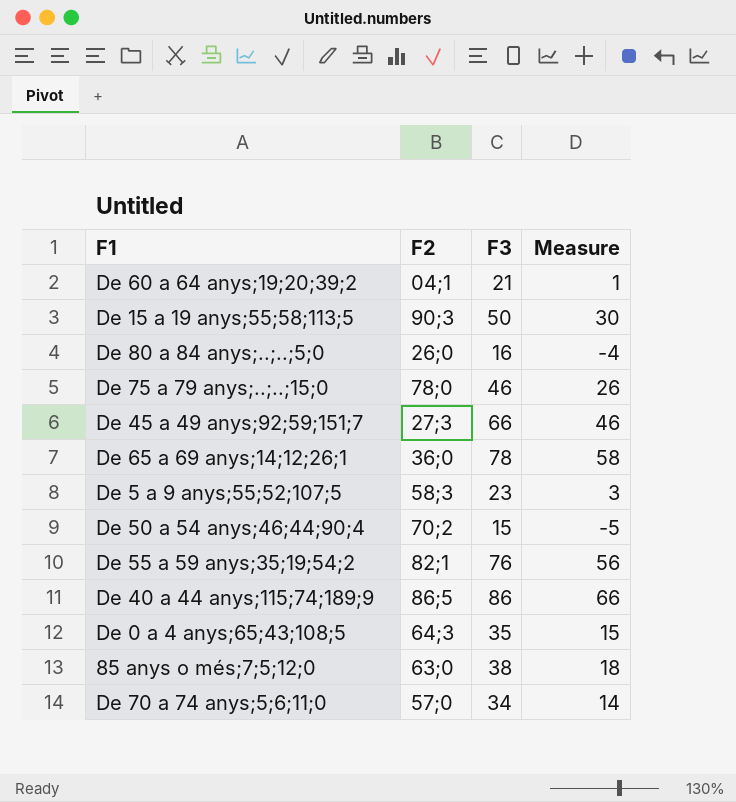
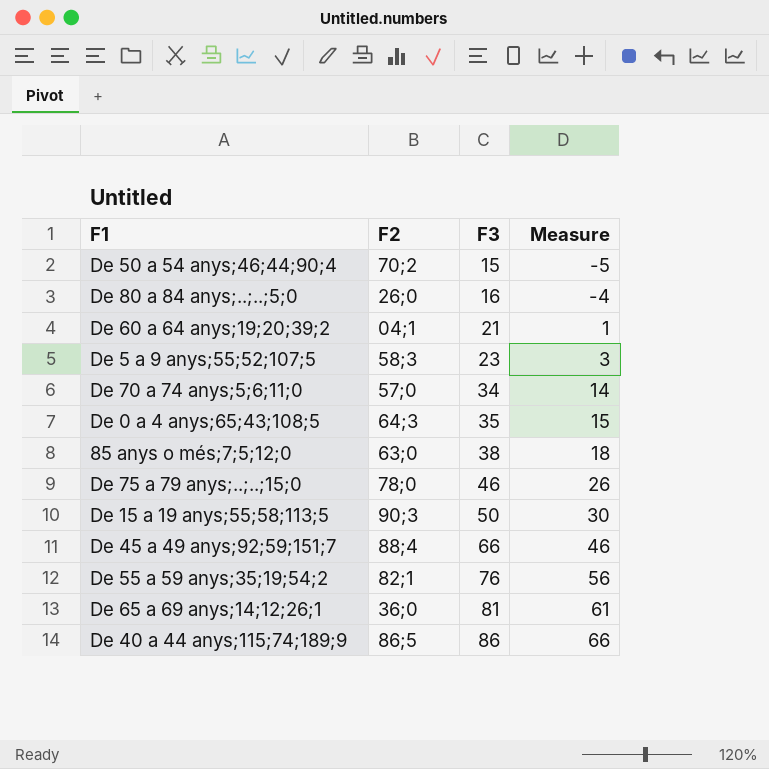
row order: none -> F3 ascending
De 45 a 49 anys;92;59;151;7 | F2: 27;3 -> 88;4
De 65 a 69 anys;14;12;26;1 | F3: 78 -> 81
De 65 a 69 anys;14;12;26;1 | Measure: 58 -> 61

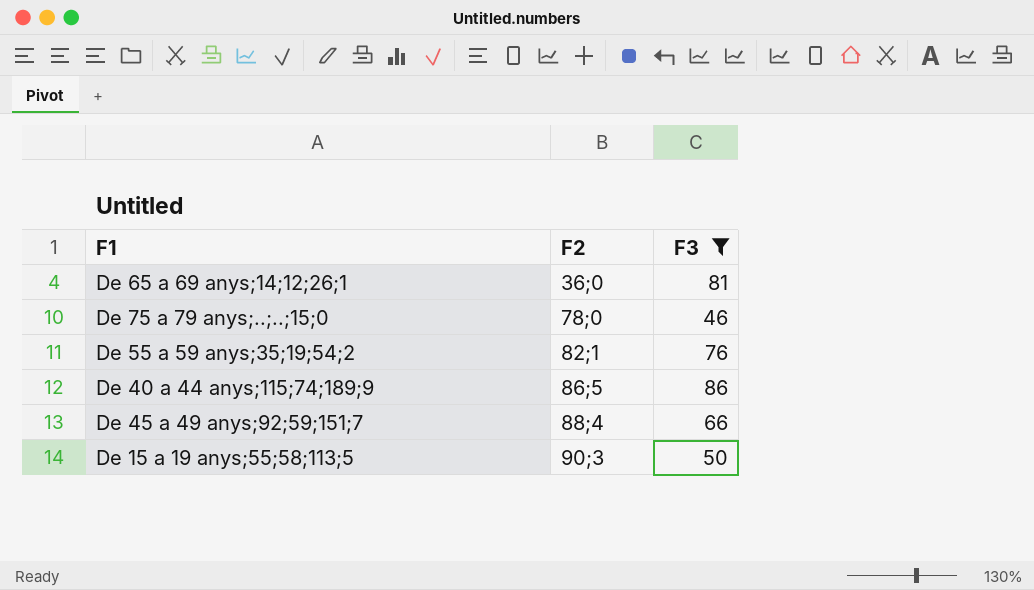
filter: none -> F3 >= 46
row order: F3 ascending -> F2 ascending
column Measure | formula: [F3] - 20 -> none

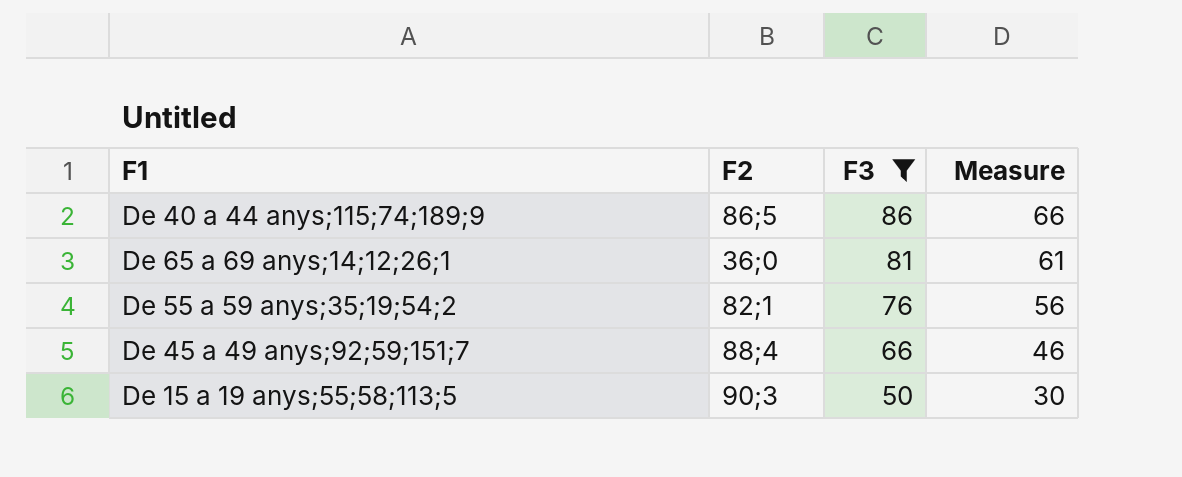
row order: F2 ascending -> F3 descending
column Measure | formula: none -> [F3] - 20
row De 75 a 79 anys;..;..;15;0: 78;0 | 46 -> none

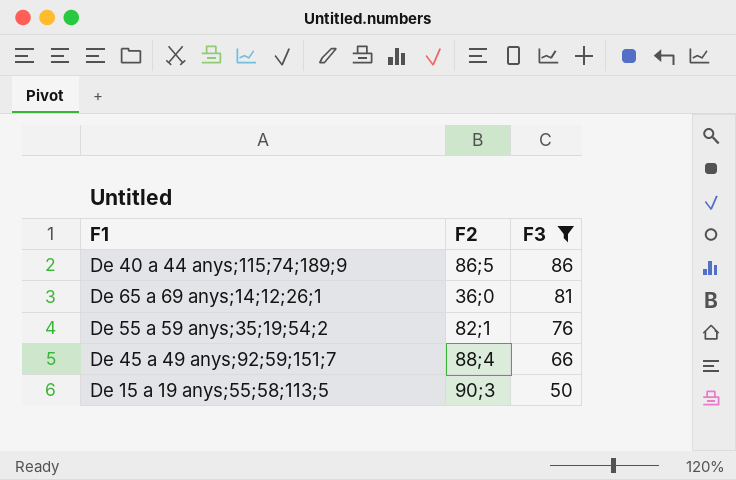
column Measure | formula: [F3] - 20 -> none

